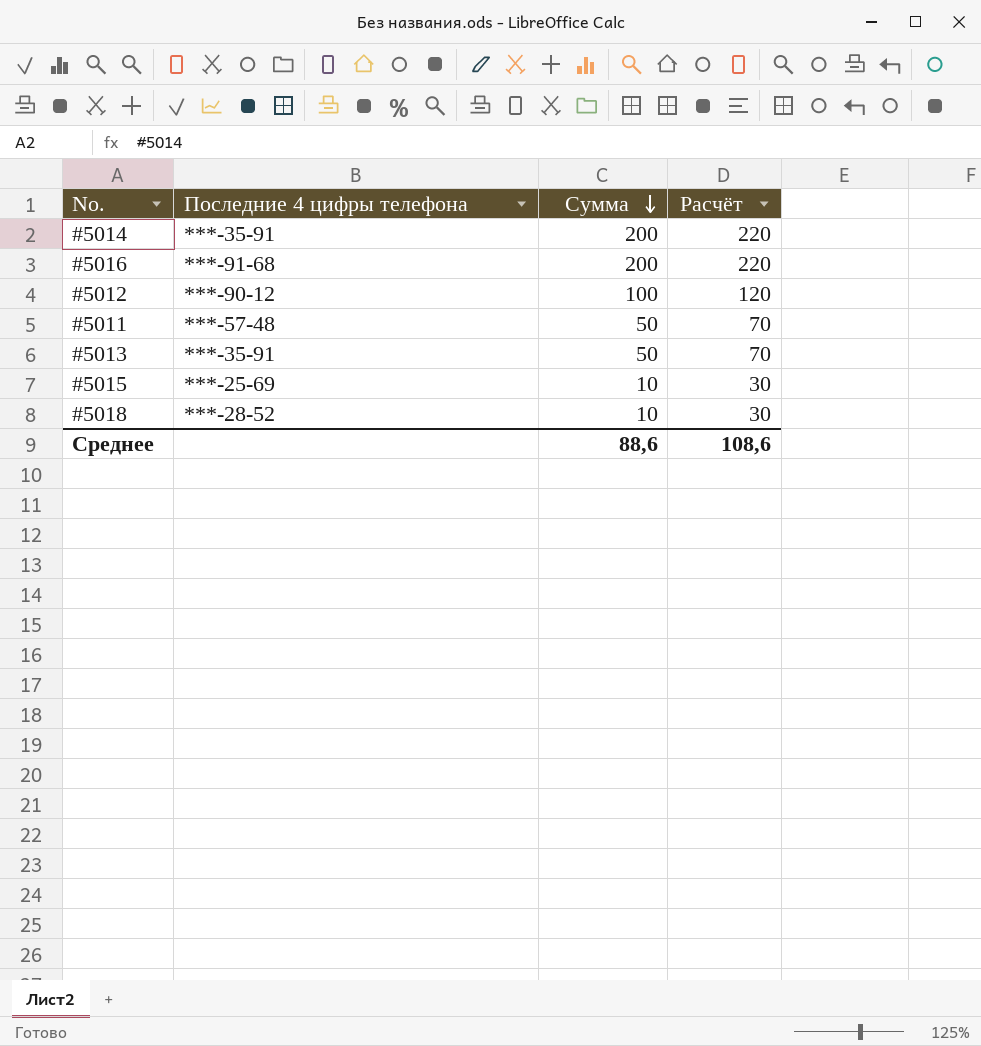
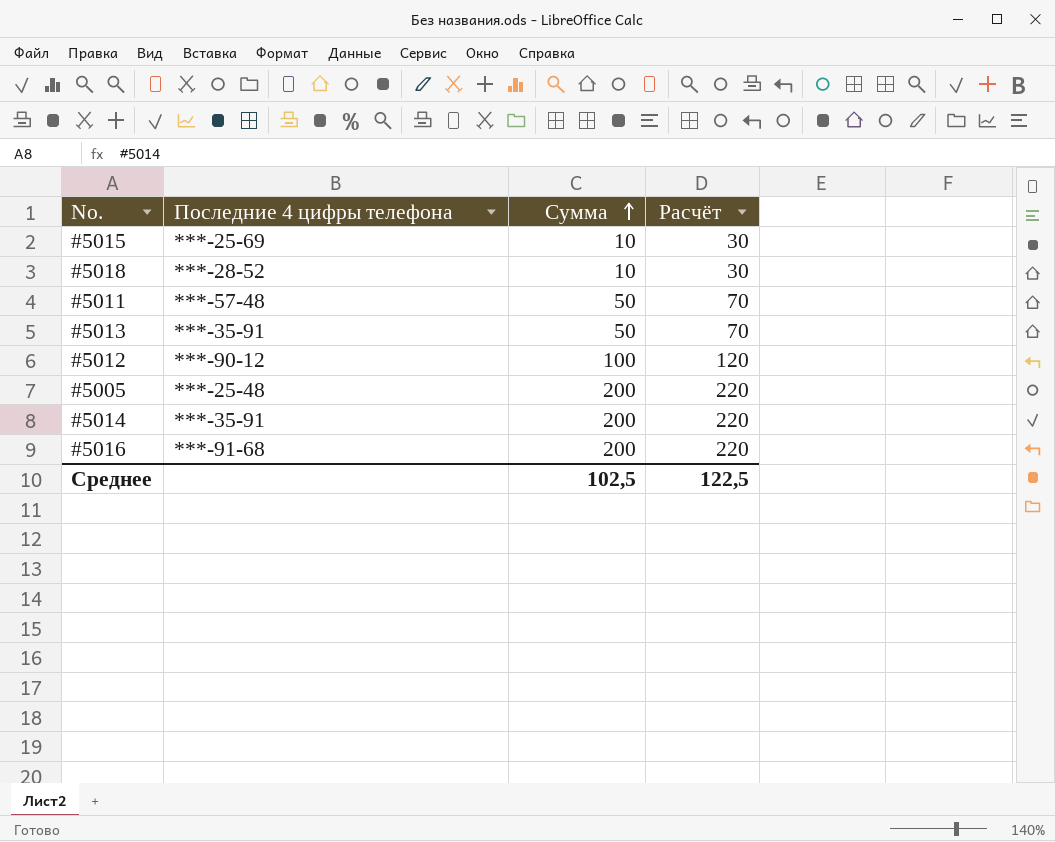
row order: Сумма descending -> Сумма ascending
row #5005: none -> ***-25-48 | 200 | 220
Среднее | Сумма: 88,6 -> 102,5
Среднее | Расчёт: 108,6 -> 122,5

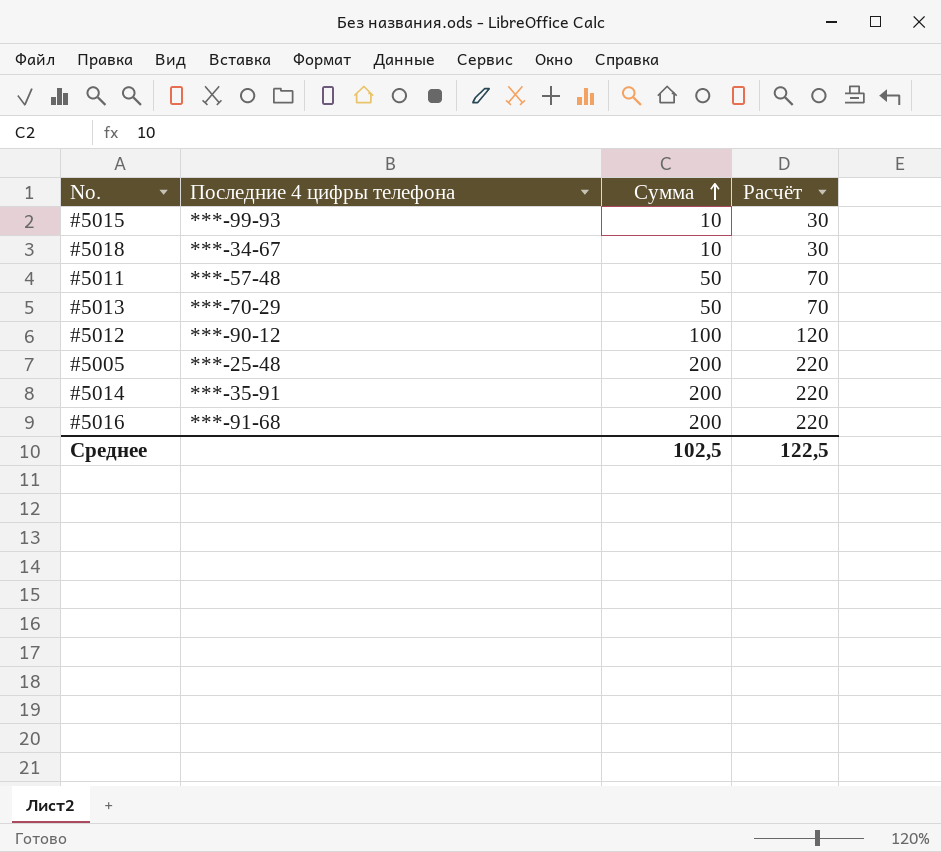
#5015 | Последние 4 цифры телефона: ***-25-69 -> ***-99-93
#5018 | Последние 4 цифры телефона: ***-28-52 -> ***-34-67
#5013 | Последние 4 цифры телефона: ***-35-91 -> ***-70-29

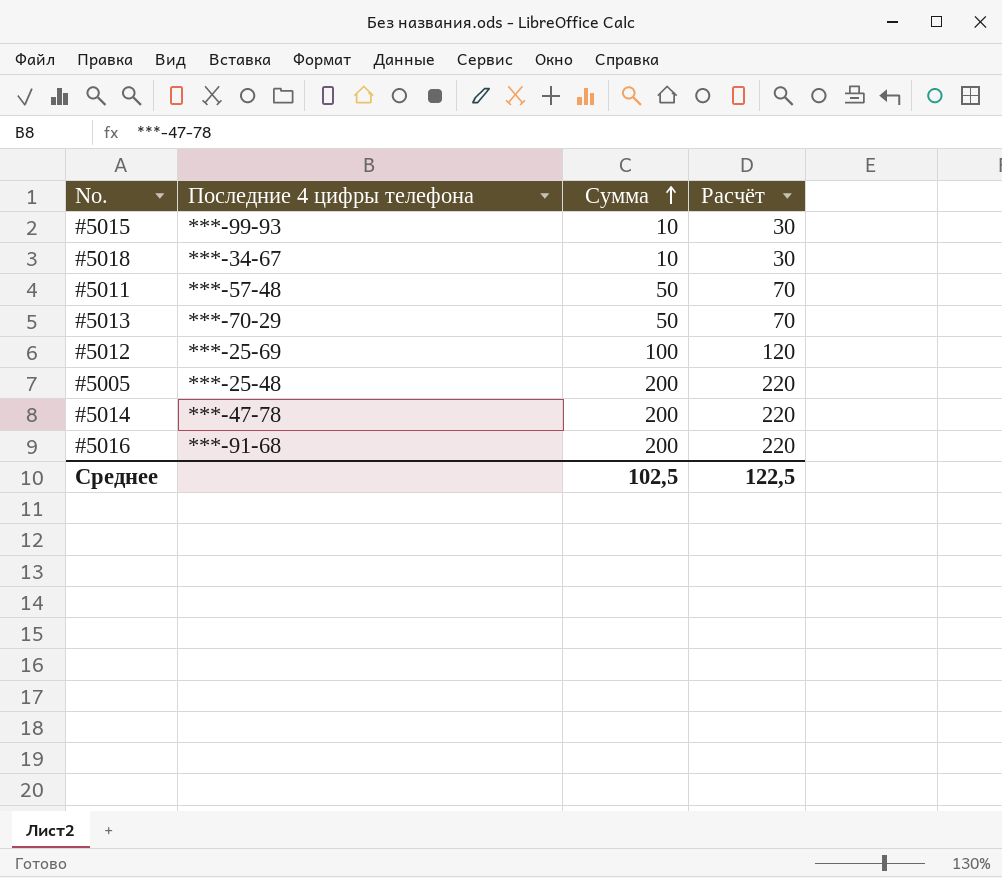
#5012 | Последние 4 цифры телефона: ***-90-12 -> ***-25-69
#5014 | Последние 4 цифры телефона: ***-35-91 -> ***-47-78

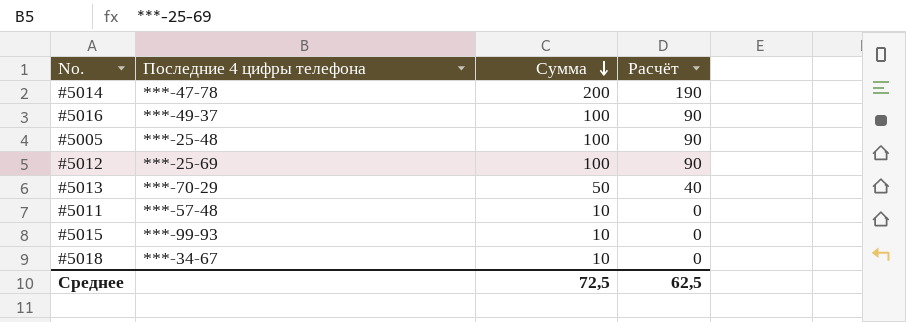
row order: Сумма ascending -> Сумма descending
column Расчёт | formula: [Сумма] + 20 -> [Сумма] - 10
#5016 | Последние 4 цифры телефона: ***-91-68 -> ***-49-37
#5016 | Сумма: 200 -> 100
#5005 | Сумма: 200 -> 100
#5011 | Сумма: 50 -> 10
Среднее | Сумма: 102,5 -> 72,5
Среднее | Расчёт: 122,5 -> 62,5

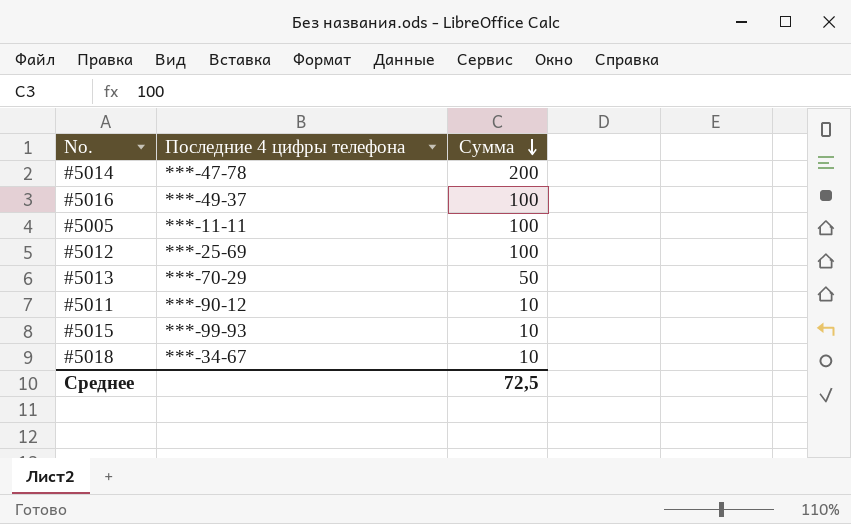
column Расчёт | formula: [Сумма] - 10 -> none
#5005 | Последние 4 цифры телефона: ***-25-48 -> ***-11-11
#5011 | Последние 4 цифры телефона: ***-57-48 -> ***-90-12

